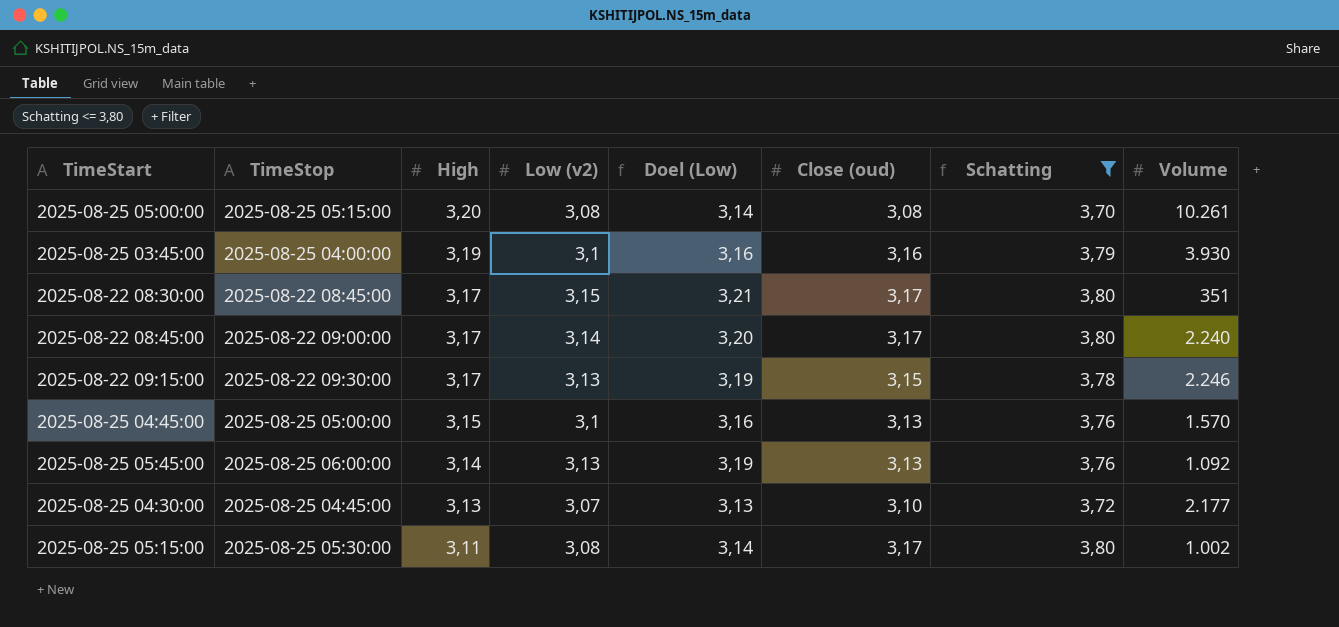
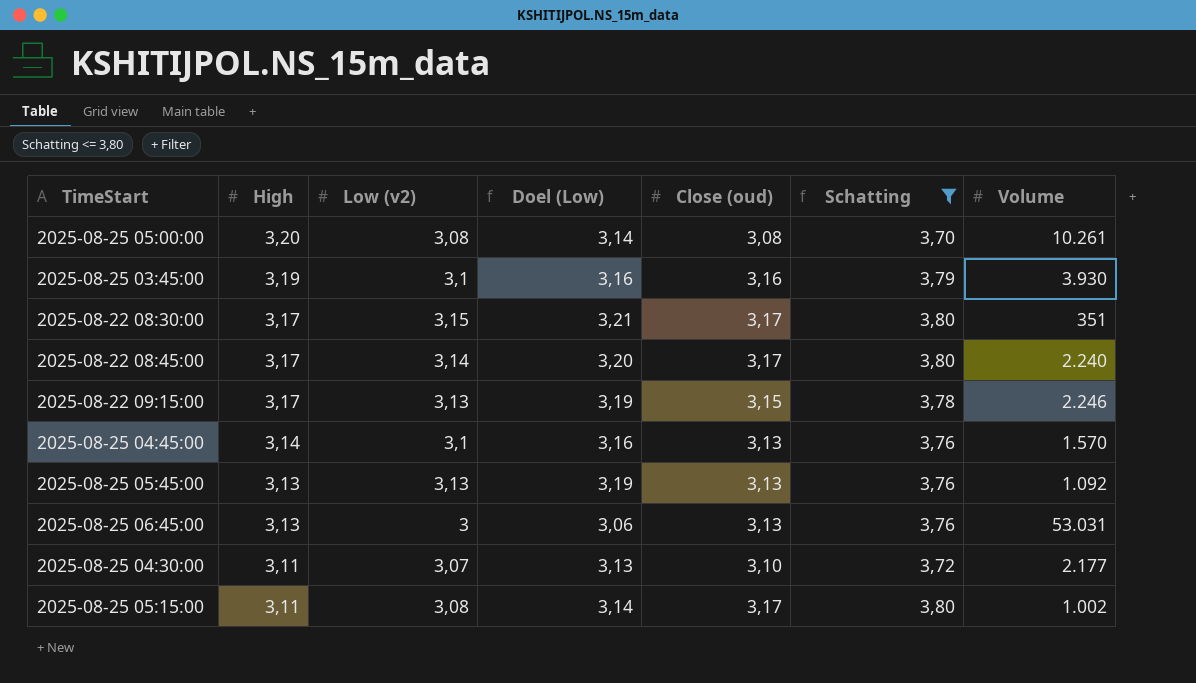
column TimeStop | position: 2 -> none
2025-08-25 04:45:00 | High: 3,15 -> 3,14
2025-08-25 05:45:00 | High: 3,14 -> 3,13
row 2025-08-25 06:45:00: none -> 3,13 | 3 | 3,06 | 3,13 | 3,76 | 53.031
2025-08-25 04:30:00 | High: 3,13 -> 3,11

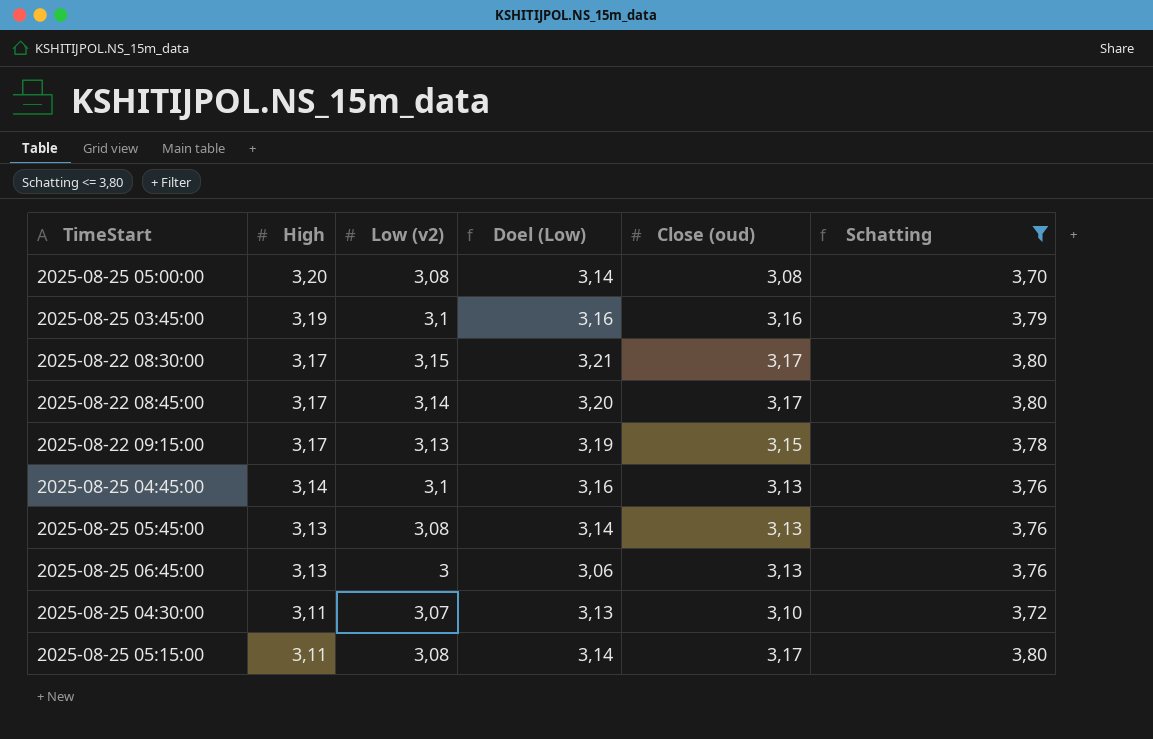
column Volume | position: 7 -> none
2025-08-25 05:45:00 | Low (v2): 3,13 -> 3,08
2025-08-25 05:45:00 | Doel (Low): 3,19 -> 3,14

